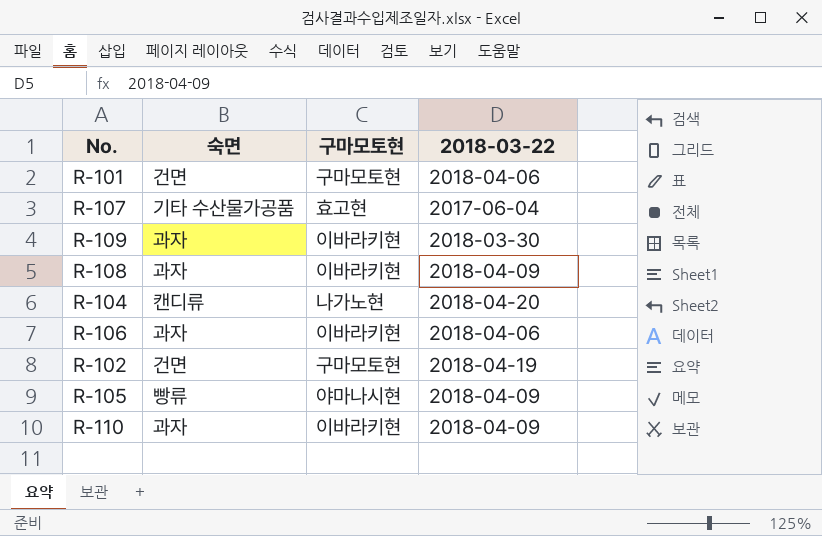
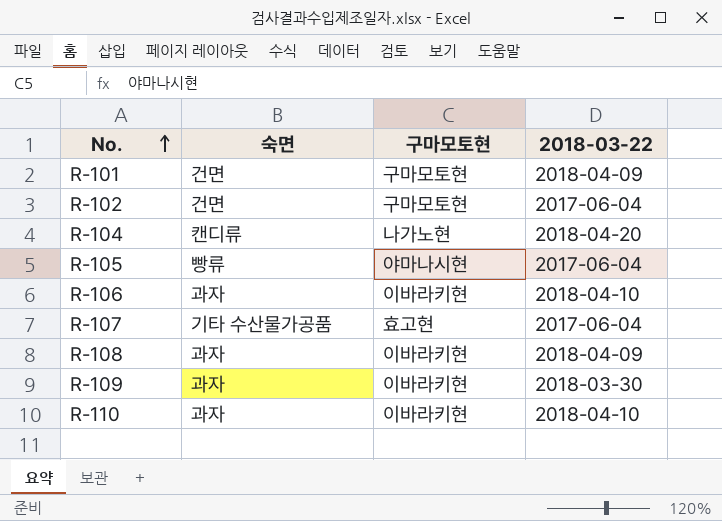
row order: none -> No. ascending
R-101 | 2018-03-22: 2018-04-06 -> 2018-04-09
R-102 | 2018-03-22: 2018-04-19 -> 2017-06-04
R-105 | 2018-03-22: 2018-04-09 -> 2017-06-04
R-106 | 2018-03-22: 2018-04-06 -> 2018-04-10
R-110 | 2018-03-22: 2018-04-09 -> 2018-04-10

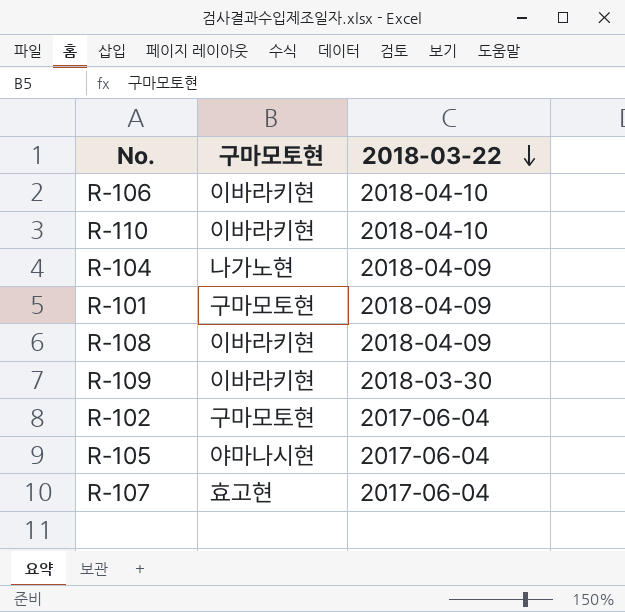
row order: No. ascending -> 2018-03-22 descending
column 숙면 | position: 2 -> none
R-104 | 2018-03-22: 2018-04-20 -> 2018-04-09

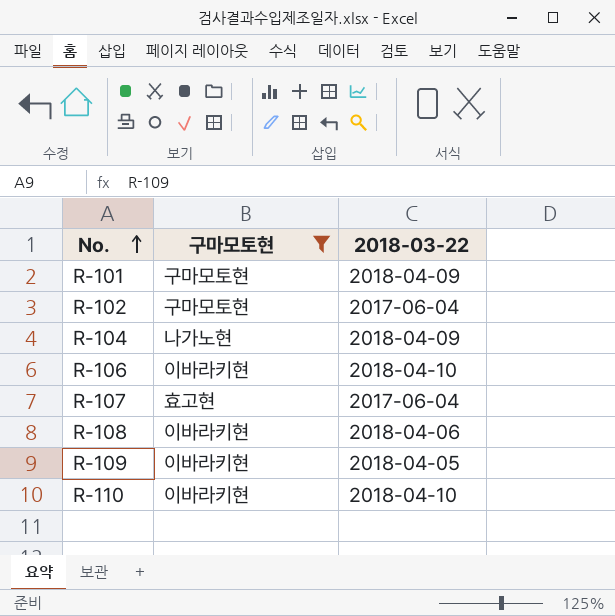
filter: none -> 구마모토현 != 야마나시현
row order: 2018-03-22 descending -> No. ascending
R-108 | 2018-03-22: 2018-04-09 -> 2018-04-06
R-109 | 2018-03-22: 2018-03-30 -> 2018-04-05

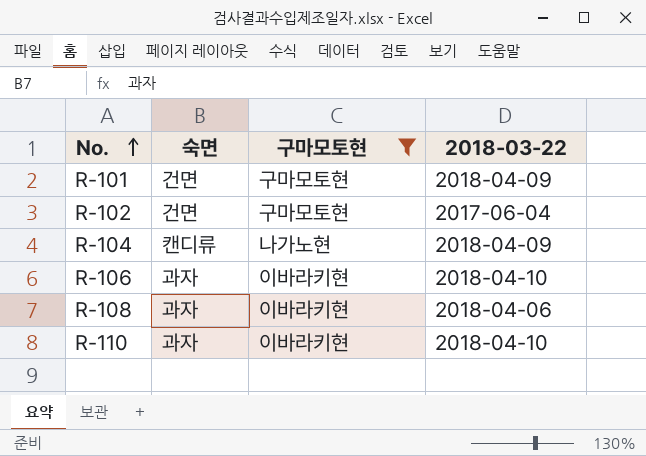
column 숙면 | position: none -> 2
row R-107: 효고현 | 2017-06-04 -> none
row R-109: 이바라키현 | 2018-04-05 -> none

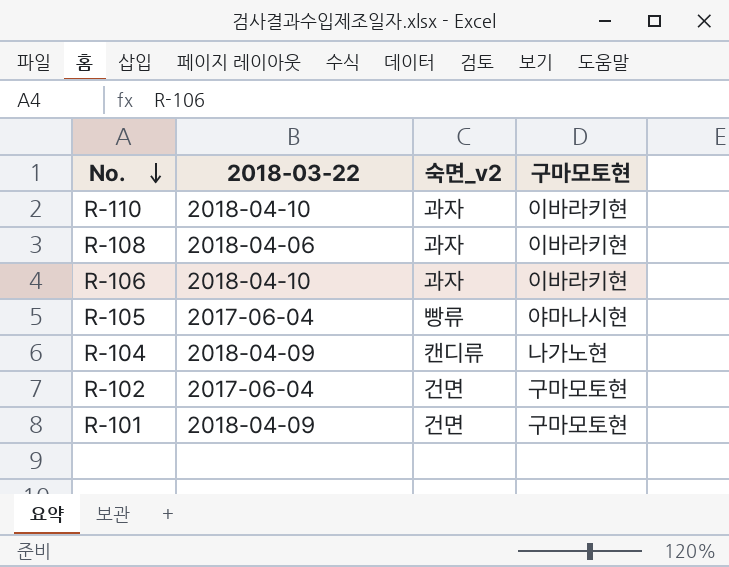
filter: 구마모토현 != 야마나시현 -> none
row order: No. ascending -> No. descending
column 2018-03-22 | position: 4 -> 2
column name: 숙면 -> 숙면_v2

